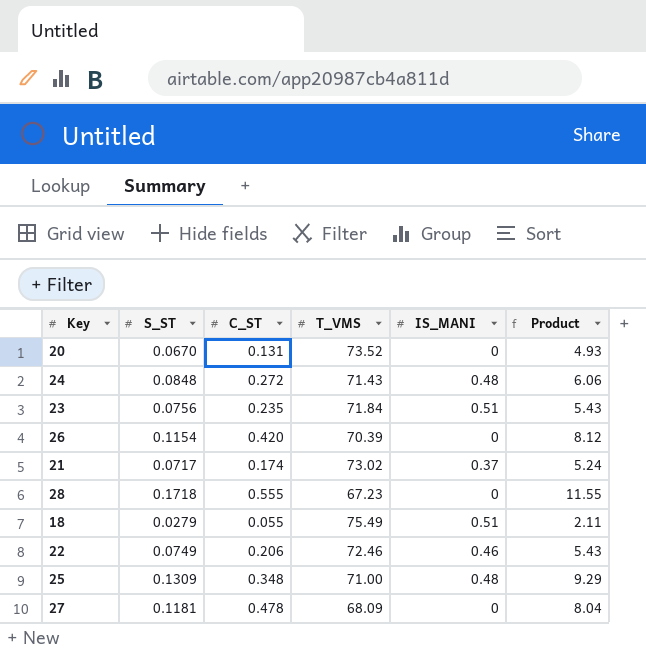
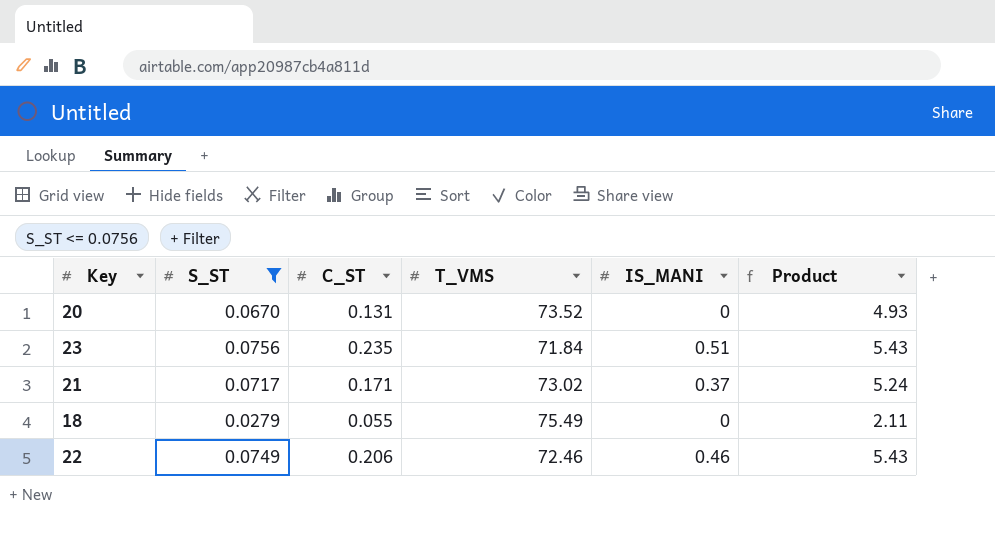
filter: none -> S_ST <= 0.0756
21 | C_ST: 0.174 -> 0.171
18 | IS_MANI: 0.51 -> 0

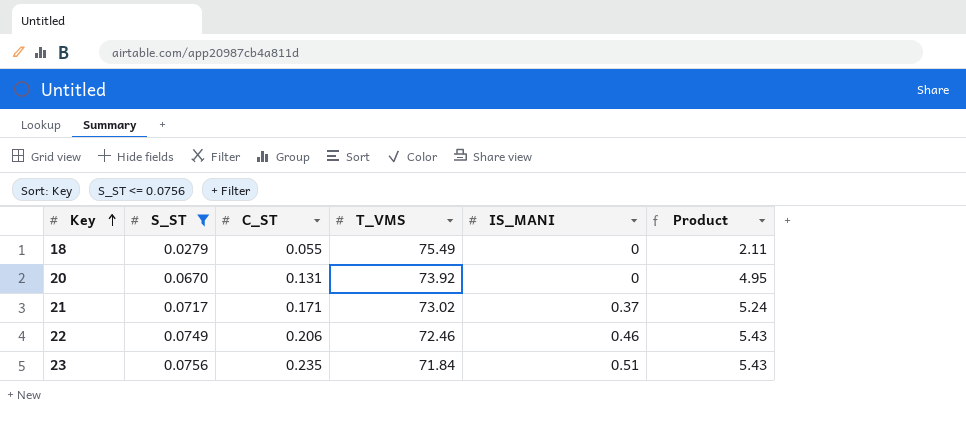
row order: none -> Key ascending
20 | T_VMS: 73.52 -> 73.92
20 | Product: 4.93 -> 4.95

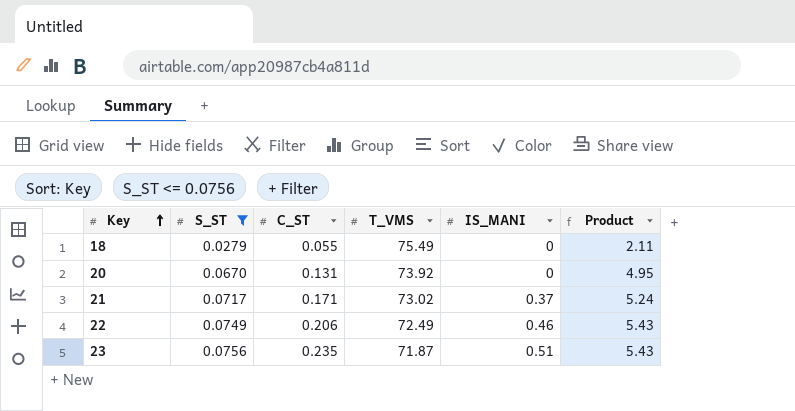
22 | T_VMS: 72.46 -> 72.49
23 | T_VMS: 71.84 -> 71.87

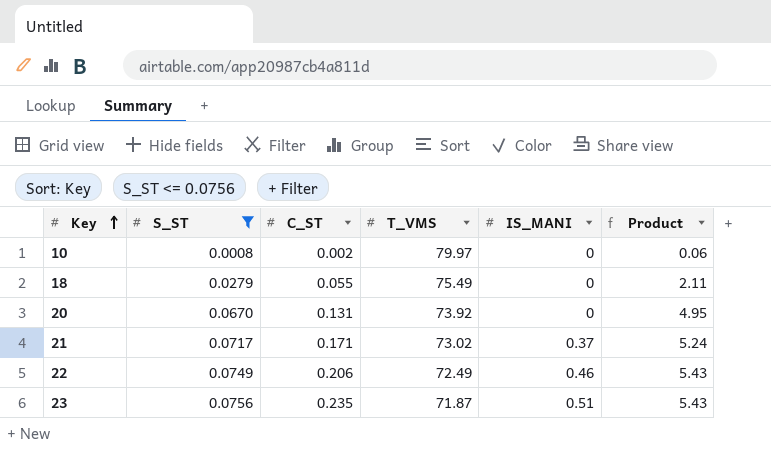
row 10: none -> 0.0008 | 0.002 | 79.97 | 0 | 0.06

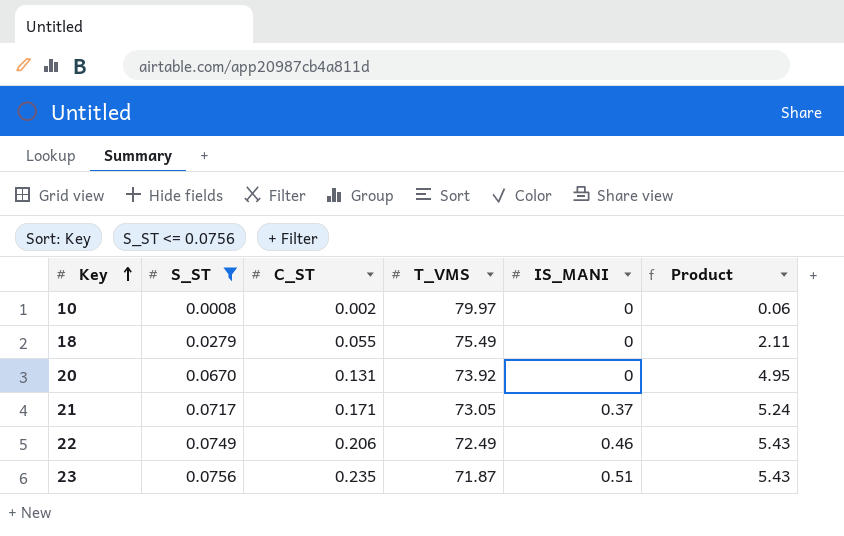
21 | T_VMS: 73.02 -> 73.05

